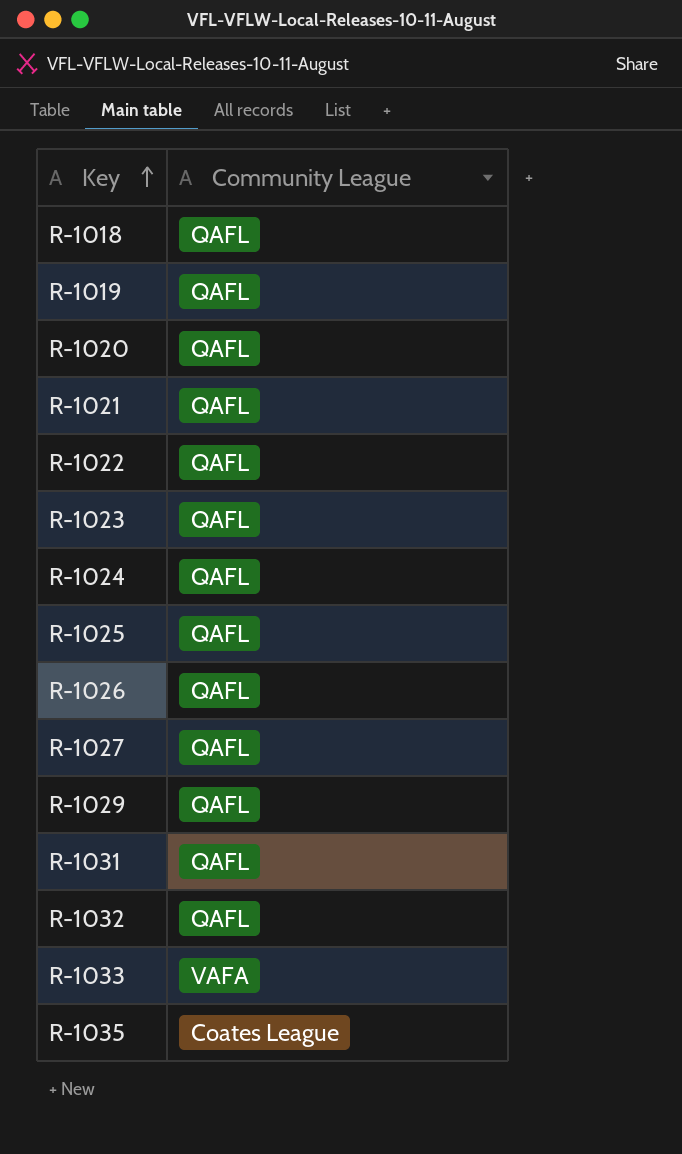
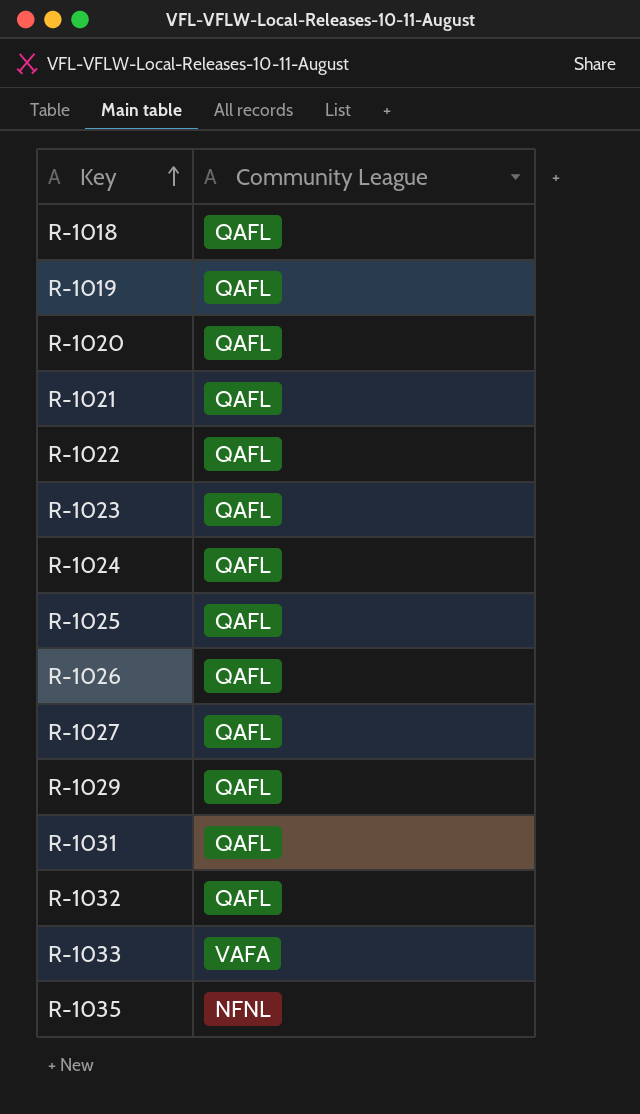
R-1035 | Community League: Coates League -> NFNL

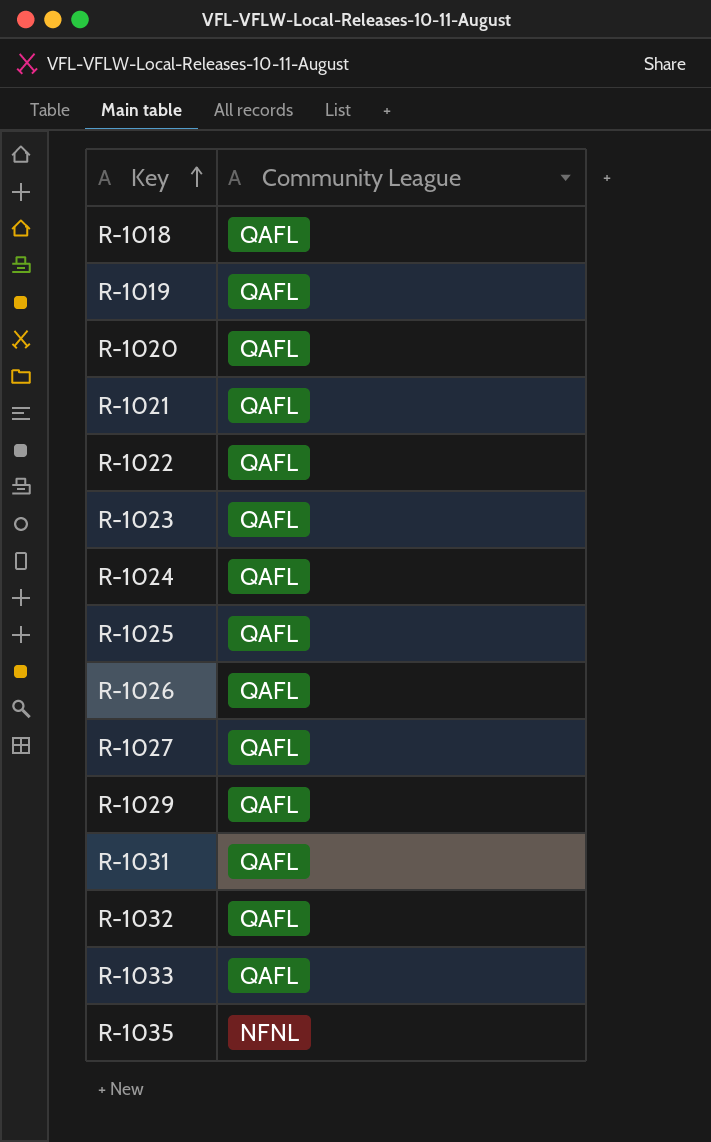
R-1033 | Community League: VAFA -> QAFL

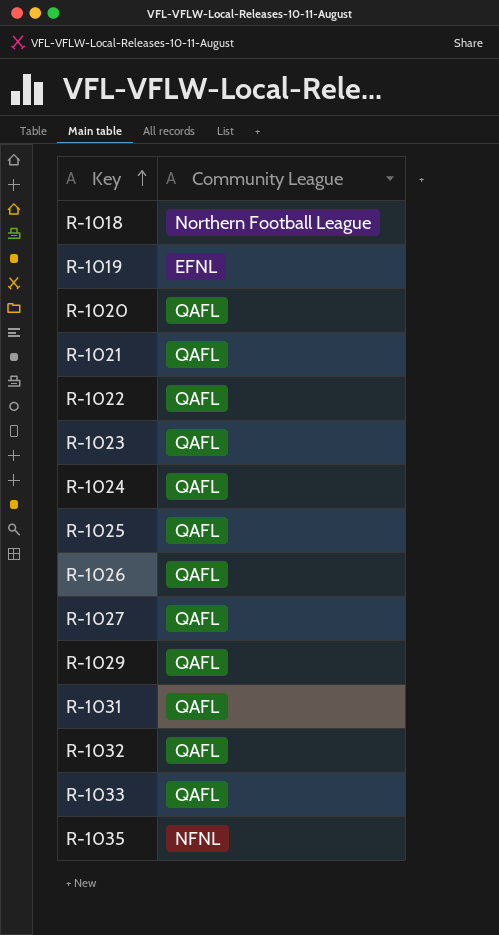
R-1018 | Community League: QAFL -> Northern Football League
R-1019 | Community League: QAFL -> EFNL

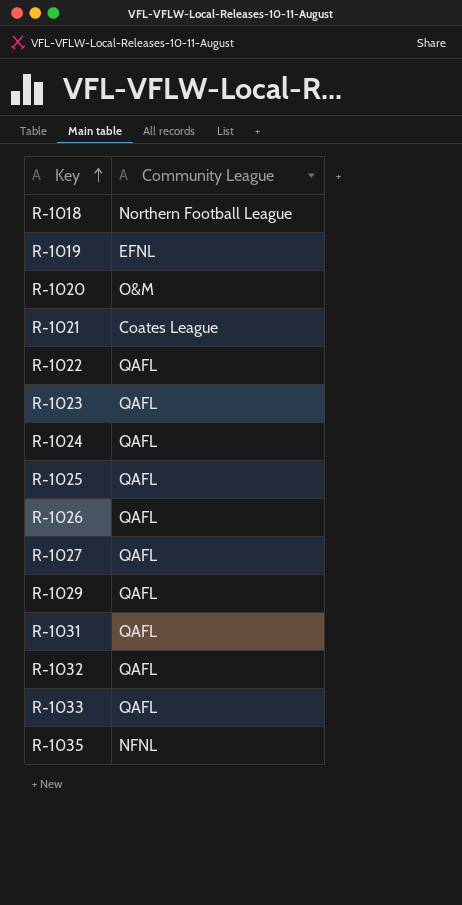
R-1020 | Community League: QAFL -> O&M
R-1021 | Community League: QAFL -> Coates League

